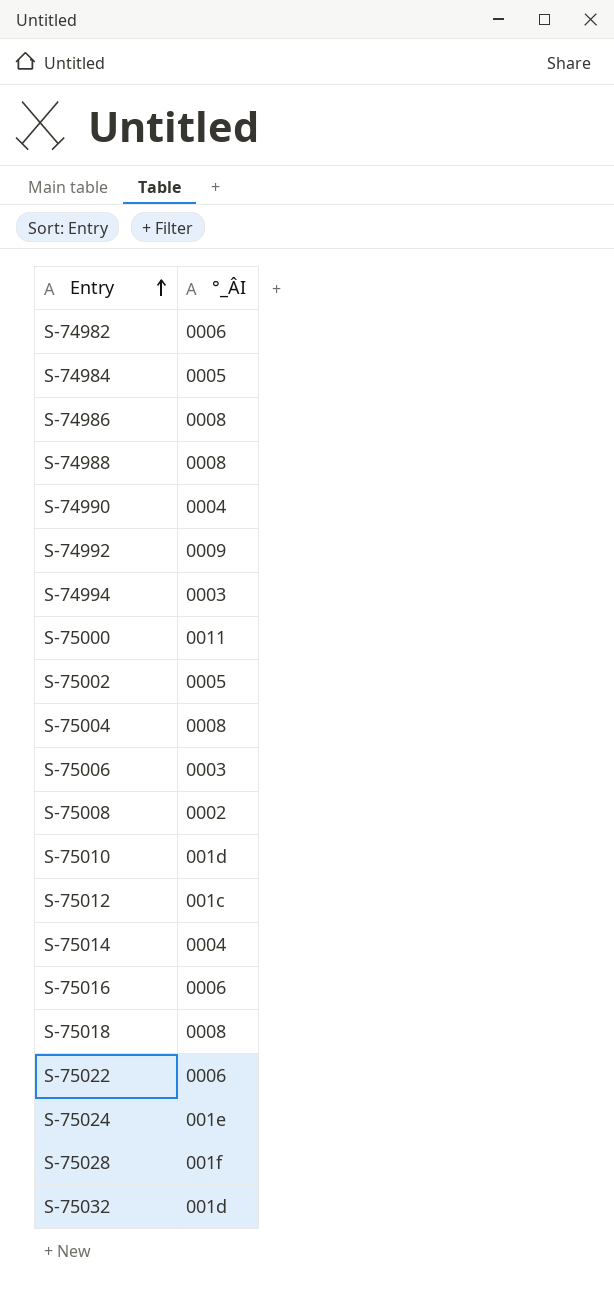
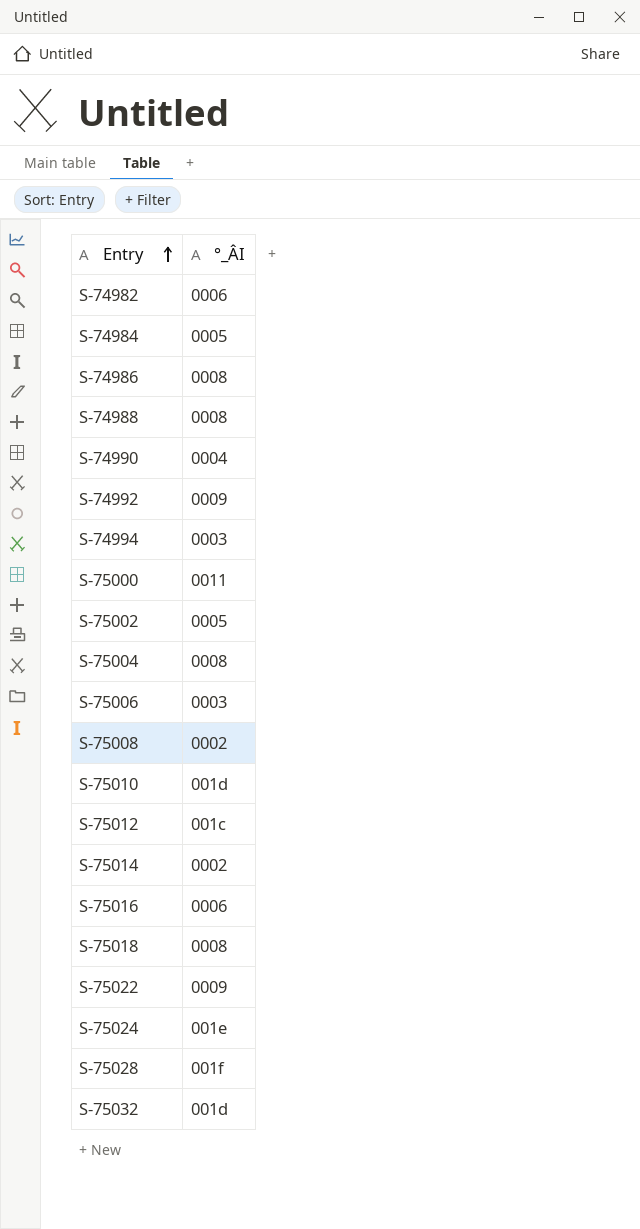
S-75014 | °_ÂI: 0004 -> 0002
S-75022 | °_ÂI: 0006 -> 0009

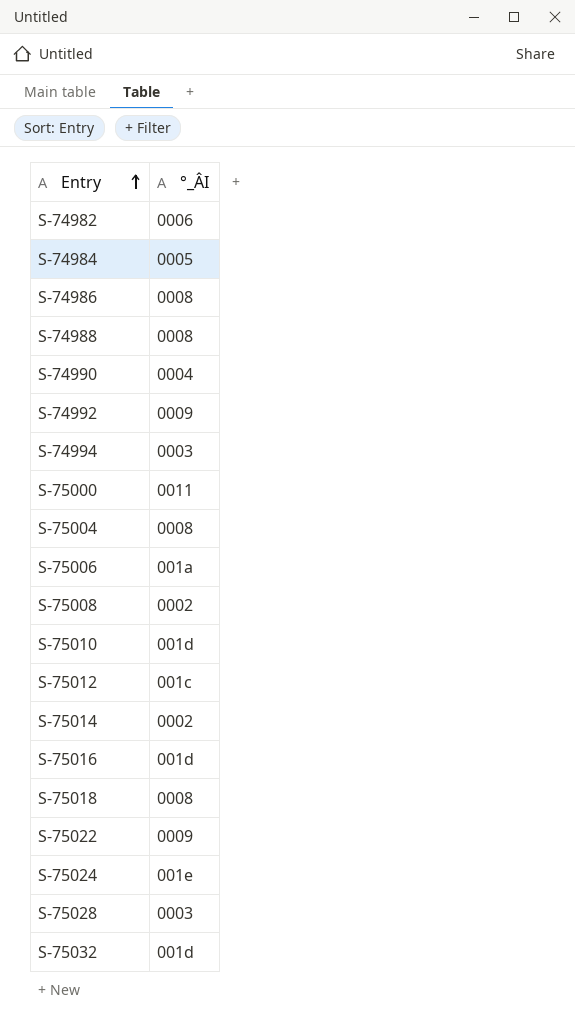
row S-75002: 0005 -> none
S-75006 | °_ÂI: 0003 -> 001a
S-75016 | °_ÂI: 0006 -> 001d
S-75028 | °_ÂI: 001f -> 0003

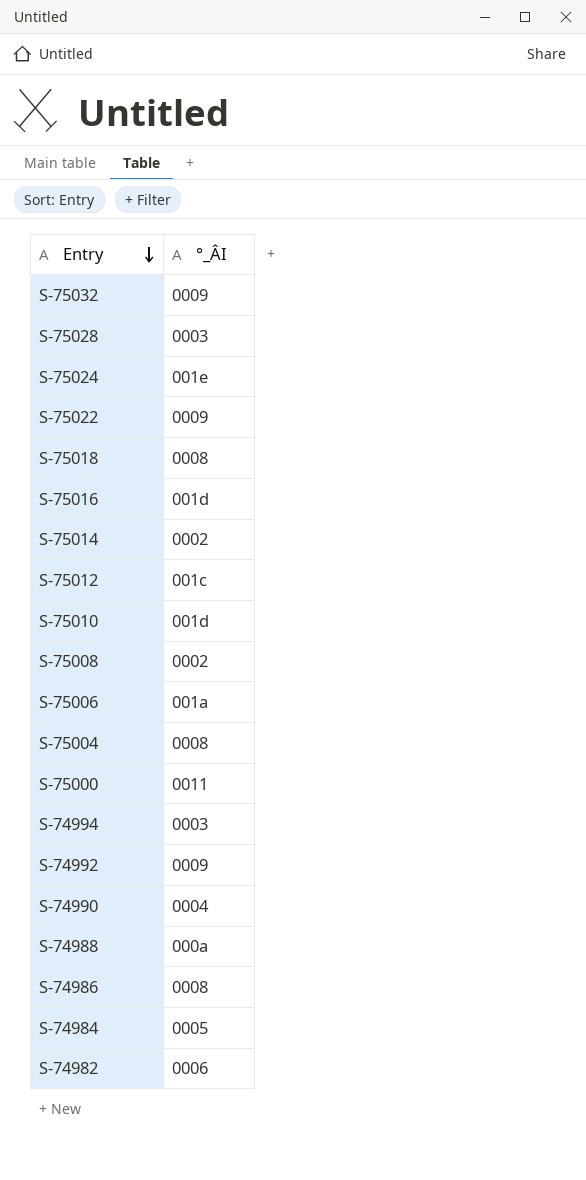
row order: Entry ascending -> Entry descending
S-75032 | °_ÂI: 001d -> 0009
S-74988 | °_ÂI: 0008 -> 000a

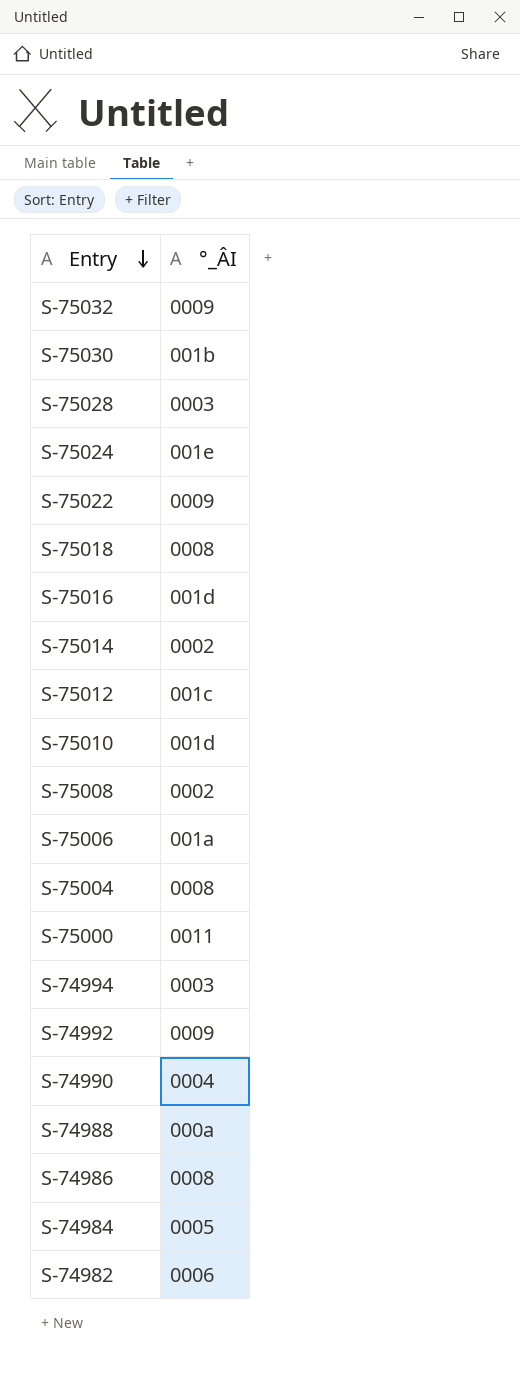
row S-75030: none -> 001b

